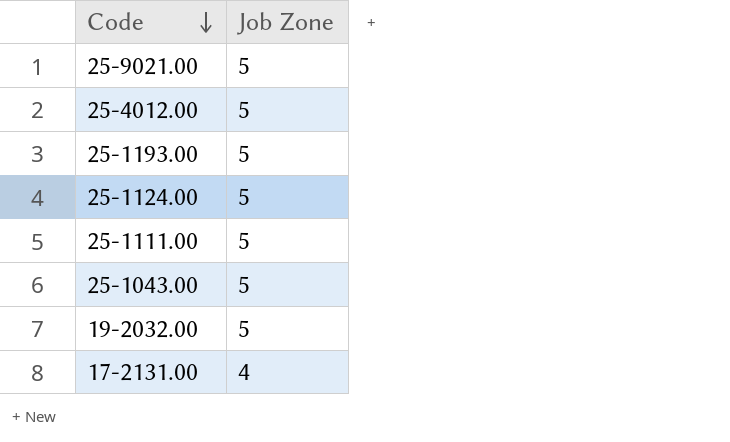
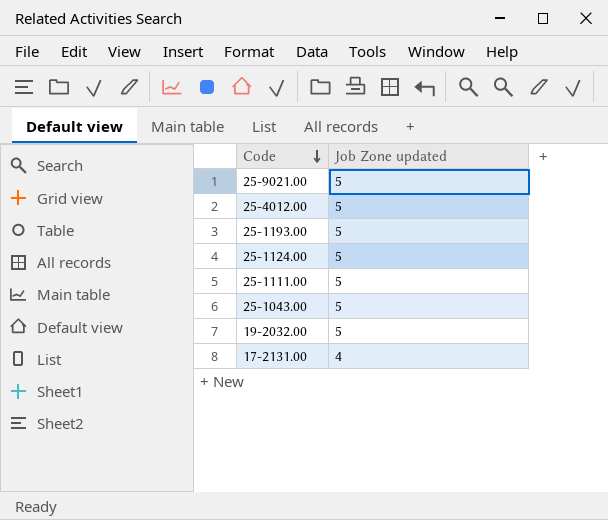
column name: Job Zone -> Job Zone updated

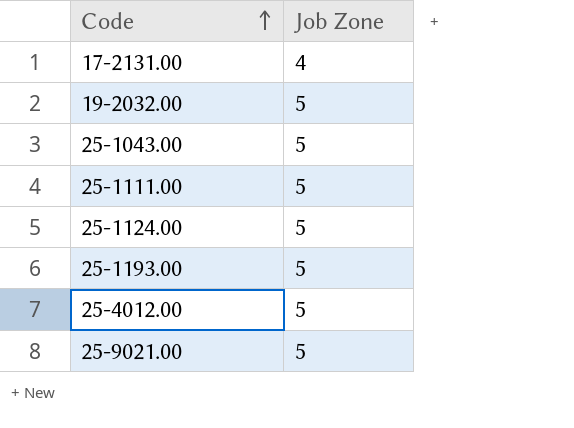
row order: Code descending -> Code ascending
column name: Job Zone updated -> Job Zone

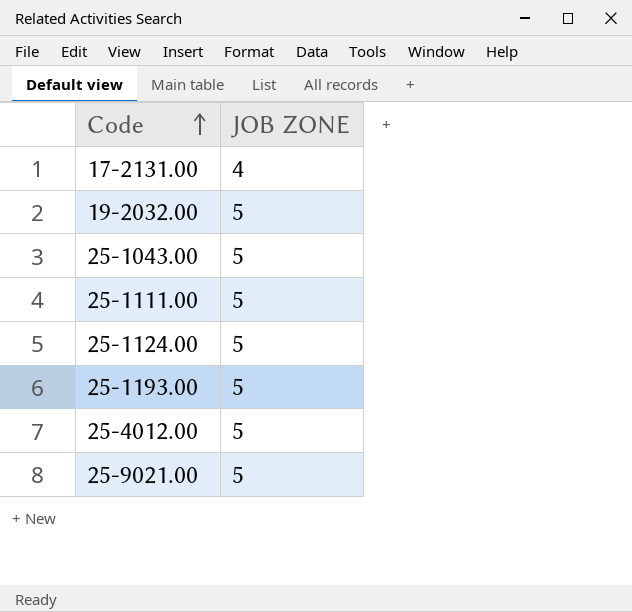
column name: Job Zone -> JOB ZONE

